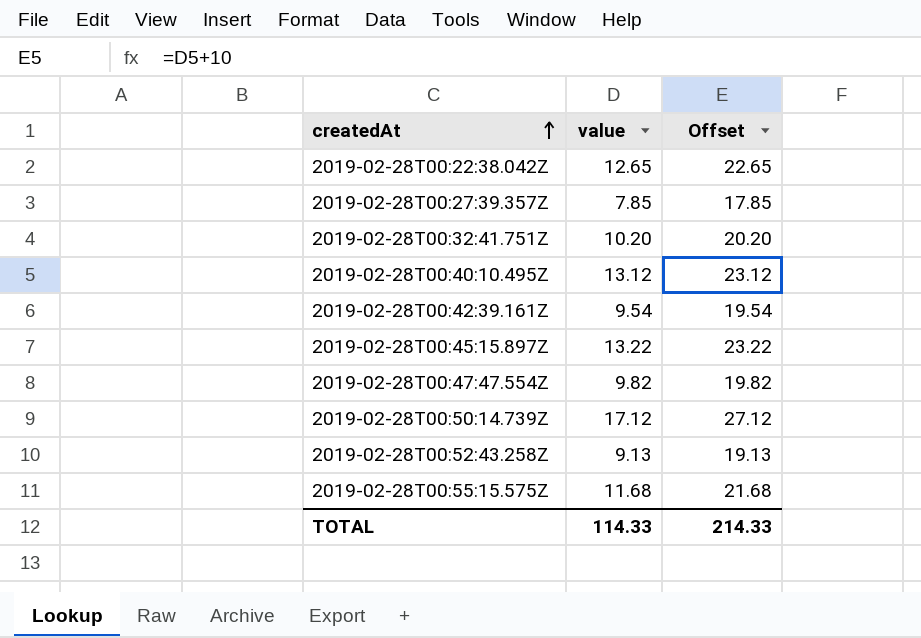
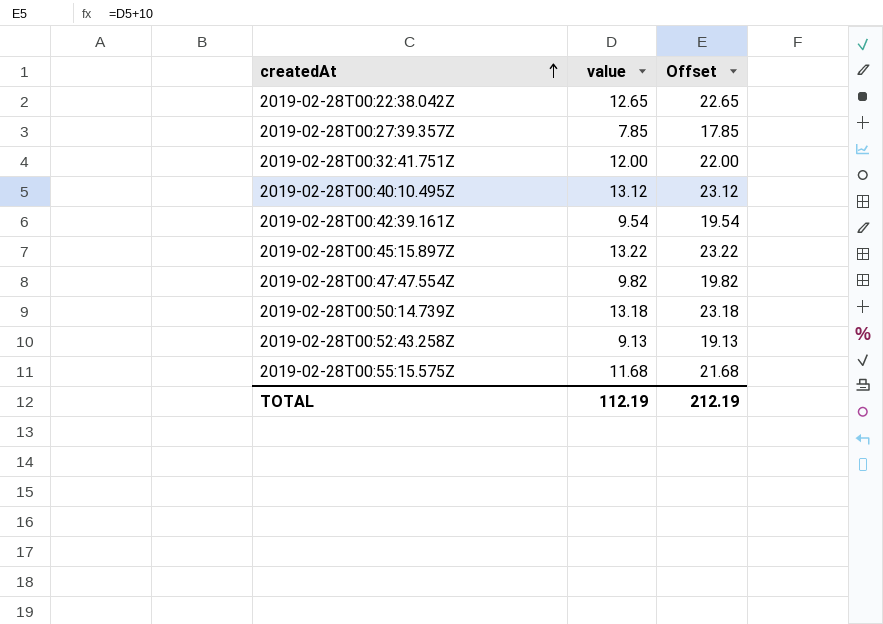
2019-02-28T00:32:41.751Z | value: 10.20 -> 12.00
2019-02-28T00:32:41.751Z | Offset: 20.20 -> 22.00
2019-02-28T00:50:14.739Z | value: 17.12 -> 13.18
2019-02-28T00:50:14.739Z | Offset: 27.12 -> 23.18
TOTAL | value: 114.33 -> 112.19
TOTAL | Offset: 214.33 -> 212.19

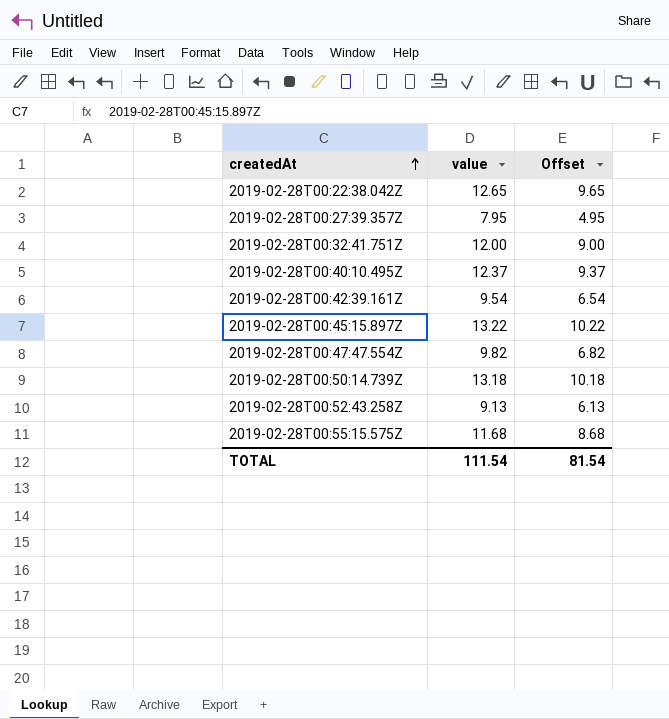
column Offset | formula: [value] + 10 -> [value] - 3
2019-02-28T00:27:39.357Z | value: 7.85 -> 7.95
2019-02-28T00:40:10.495Z | value: 13.12 -> 12.37
TOTAL | value: 112.19 -> 111.54
TOTAL | Offset: 212.19 -> 81.54

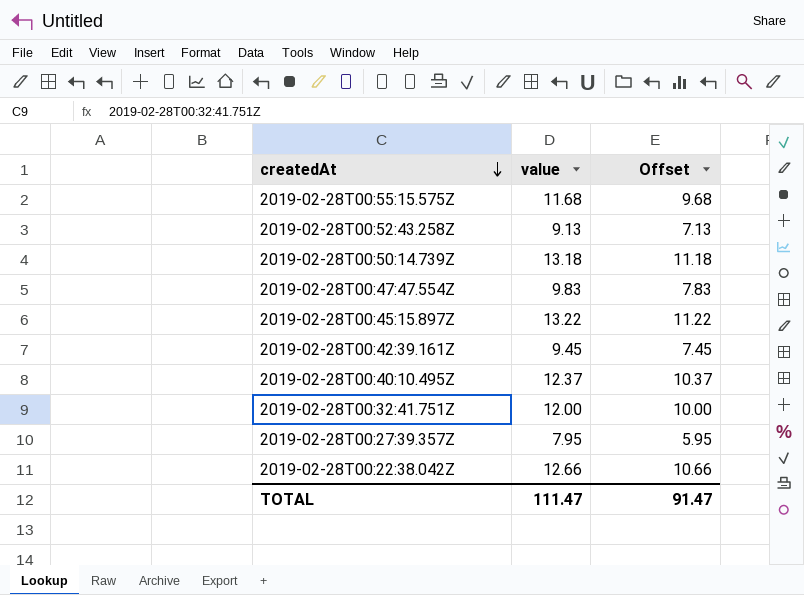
row order: createdAt ascending -> createdAt descending
column Offset | formula: [value] - 3 -> [value] - 2
2019-02-28T00:47:47.554Z | value: 9.82 -> 9.83
2019-02-28T00:42:39.161Z | value: 9.54 -> 9.45
2019-02-28T00:22:38.042Z | value: 12.65 -> 12.66
TOTAL | value: 111.54 -> 111.47
TOTAL | Offset: 81.54 -> 91.47

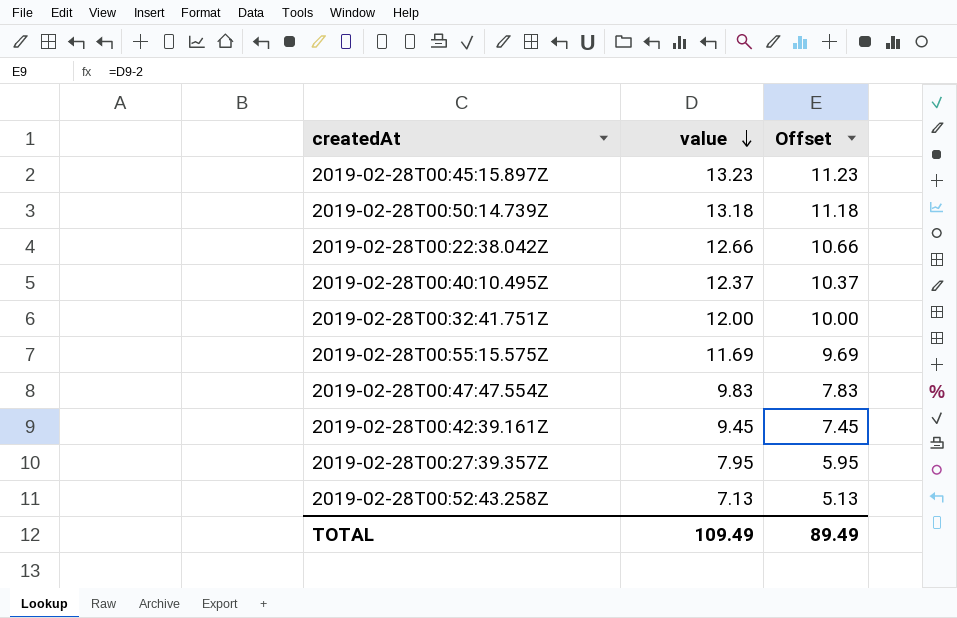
row order: createdAt descending -> value descending
2019-02-28T00:45:15.897Z | value: 13.22 -> 13.23
2019-02-28T00:45:15.897Z | Offset: 11.22 -> 11.23
2019-02-28T00:55:15.575Z | value: 11.68 -> 11.69
2019-02-28T00:55:15.575Z | Offset: 9.68 -> 9.69
2019-02-28T00:52:43.258Z | value: 9.13 -> 7.13
2019-02-28T00:52:43.258Z | Offset: 7.13 -> 5.13
TOTAL | value: 111.47 -> 109.49
TOTAL | Offset: 91.47 -> 89.49

